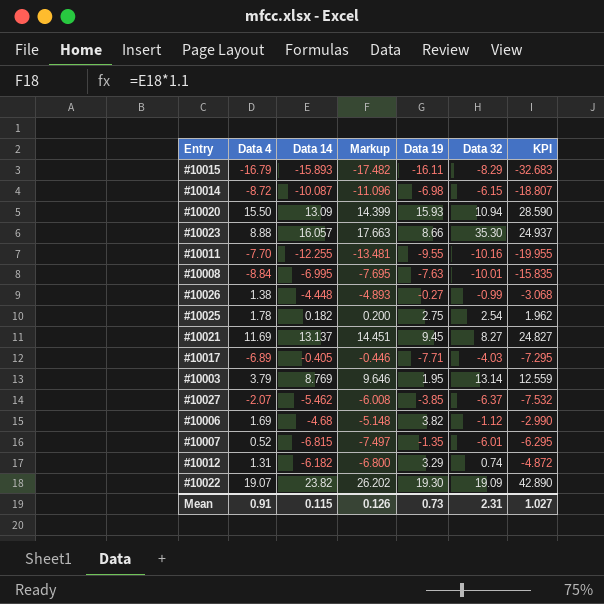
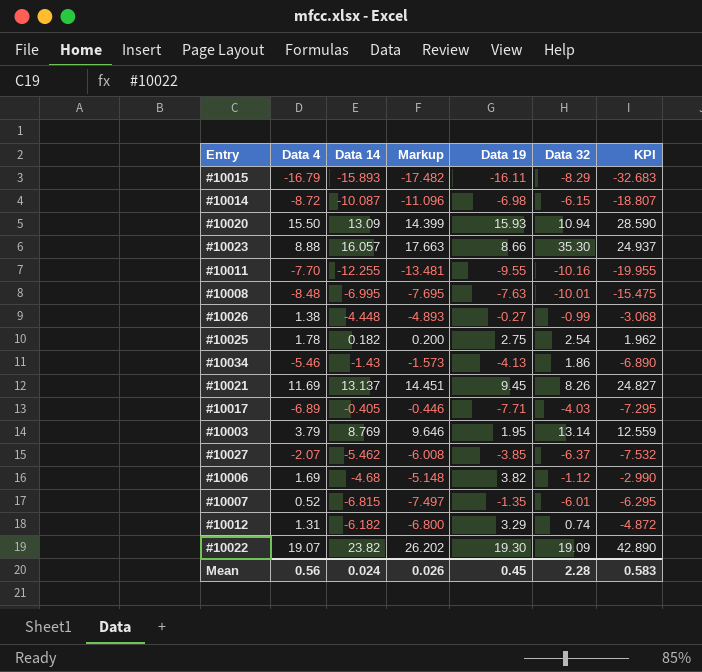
#10008 | Data 4: -8.84 -> -8.48
#10008 | KPI: -15.835 -> -15.475
row #10034: none -> -5.46 | -1.43 | -1.573 | -4.13 | 1.86 | -6.890
#10021 | Data 32: 8.27 -> 8.26
Mean | Data 4: 0.91 -> 0.56
Mean | Data 14: 0.115 -> 0.024
Mean | Markup: 0.126 -> 0.026
Mean | Data 19: 0.73 -> 0.45
Mean | Data 32: 2.31 -> 2.28
Mean | KPI: 1.027 -> 0.583

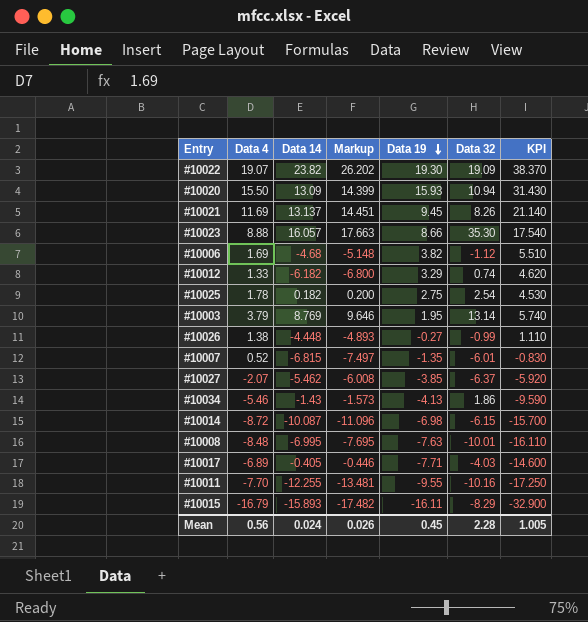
row order: none -> Data 19 descending
column KPI | formula: [Data 4] + [Data 14] -> [Data 4] + [Data 19]
#10012 | Data 4: 1.31 -> 1.33
Mean | KPI: 0.583 -> 1.005

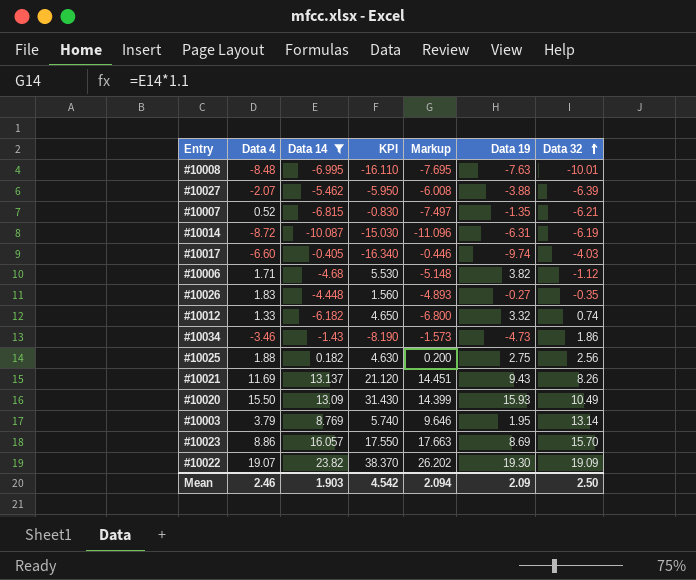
filter: none -> Data 14 >= -10.087
row order: Data 19 descending -> Data 32 ascending
column KPI | position: 7 -> 4
#10027 | KPI: -5.920 -> -5.950
#10027 | Data 19: -3.85 -> -3.88
#10027 | Data 32: -6.37 -> -6.39
#10007 | Data 32: -6.01 -> -6.21
#10014 | KPI: -15.700 -> -15.030
#10014 | Data 19: -6.98 -> -6.31
#10014 | Data 32: -6.15 -> -6.19
#10017 | Data 4: -6.89 -> -6.60
#10017 | KPI: -14.600 -> -16.340
#10017 | Data 19: -7.71 -> -9.74
#10006 | Data 4: 1.69 -> 1.71
#10006 | KPI: 5.510 -> 5.530
#10026 | Data 4: 1.38 -> 1.83
#10026 | KPI: 1.110 -> 1.560
#10026 | Data 32: -0.99 -> -0.35
#10012 | KPI: 4.620 -> 4.650
#10012 | Data 19: 3.29 -> 3.32
#10034 | Data 4: -5.46 -> -3.46
#10034 | KPI: -9.590 -> -8.190
#10034 | Data 19: -4.13 -> -4.73
#10025 | Data 4: 1.78 -> 1.88
#10025 | KPI: 4.530 -> 4.630
#10025 | Data 32: 2.54 -> 2.56
#10021 | KPI: 21.140 -> 21.120
#10021 | Data 19: 9.45 -> 9.43
#10020 | Data 32: 10.94 -> 10.49
#10023 | Data 4: 8.88 -> 8.86
#10023 | KPI: 17.540 -> 17.550
#10023 | Data 19: 8.66 -> 8.69
#10023 | Data 32: 35.30 -> 15.70
Mean | Data 4: 0.56 -> 2.46
Mean | Data 14: 0.024 -> 1.903
Mean | KPI: 1.005 -> 4.542
Mean | Markup: 0.026 -> 2.094
Mean | Data 19: 0.45 -> 2.09
Mean | Data 32: 2.28 -> 2.50

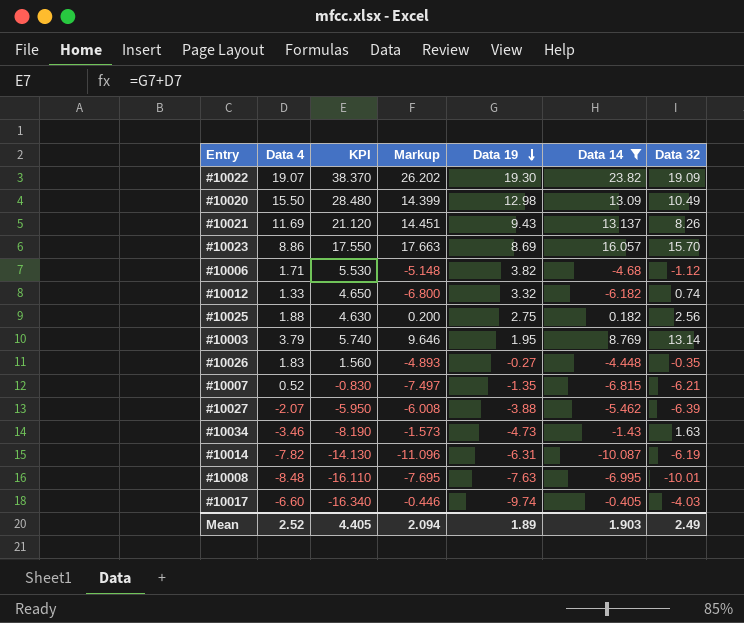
row order: Data 32 ascending -> Data 19 descending
column Data 14 | position: 3 -> 6
#10020 | KPI: 31.430 -> 28.480
#10020 | Data 19: 15.93 -> 12.98
#10034 | Data 32: 1.86 -> 1.63
#10014 | Data 4: -8.72 -> -7.82
#10014 | KPI: -15.030 -> -14.130
Mean | Data 4: 2.46 -> 2.52
Mean | KPI: 4.542 -> 4.405
Mean | Data 19: 2.09 -> 1.89
Mean | Data 32: 2.50 -> 2.49

